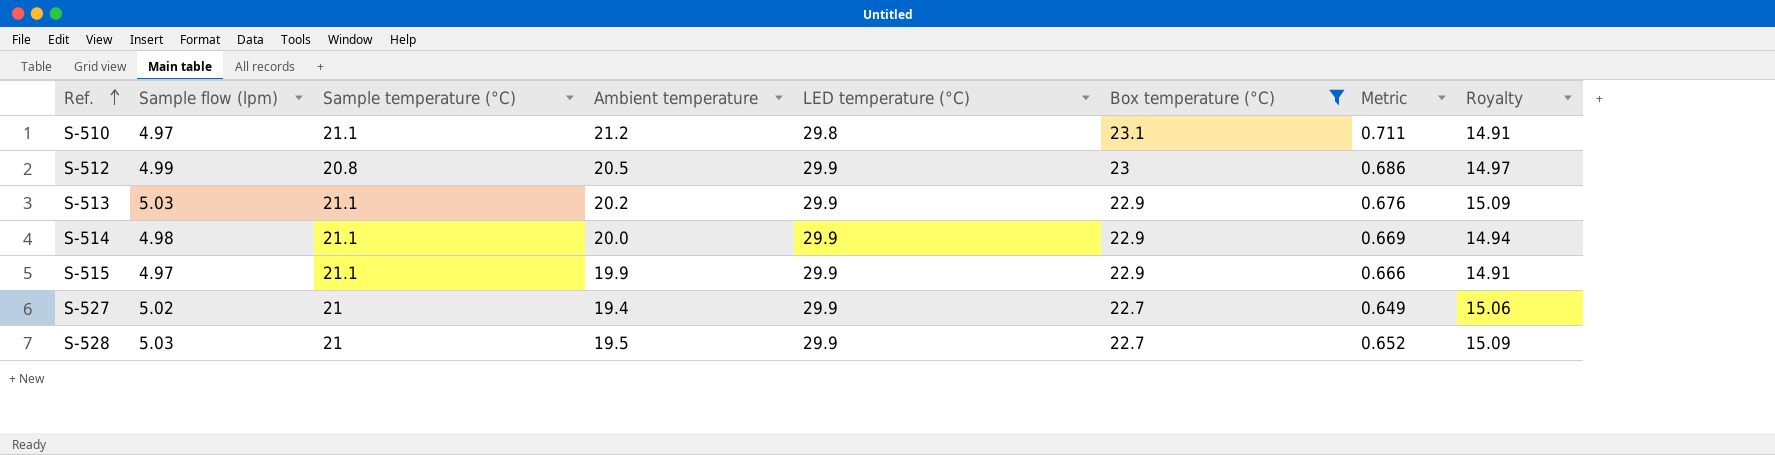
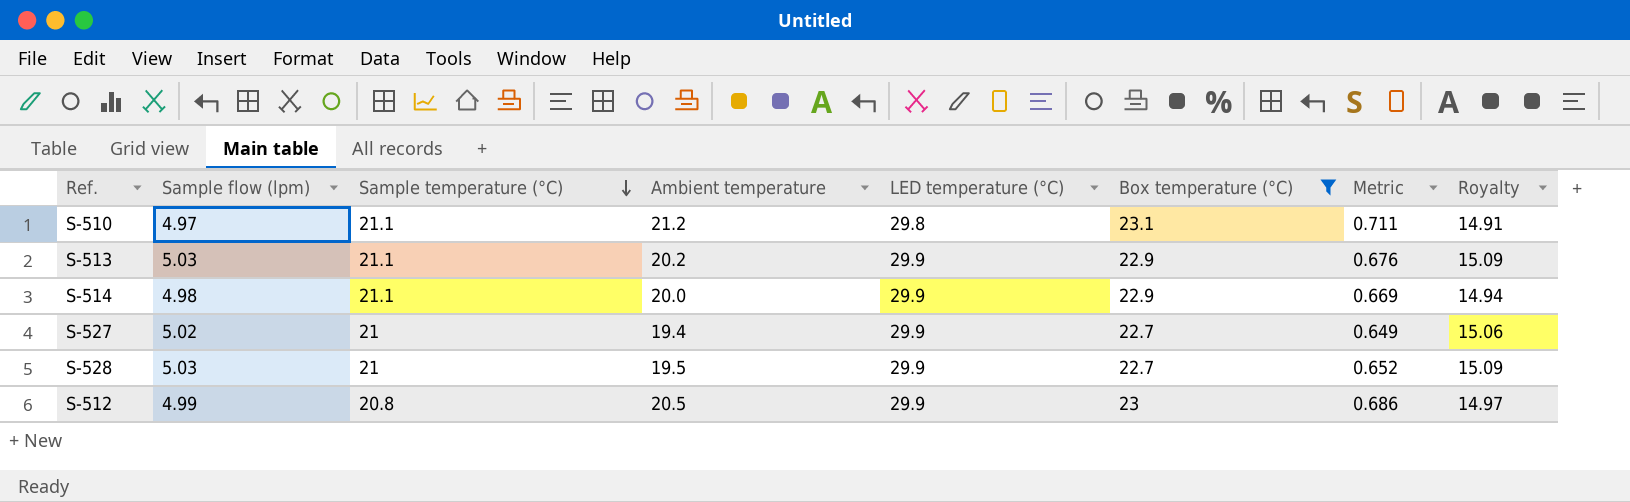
row order: Ref. ascending -> Sample temperature (°C) descending
row S-515: 4.97 | 21.1 | 19.9 | 29.9 | 22.9 | 0.666 | 14.91 -> none

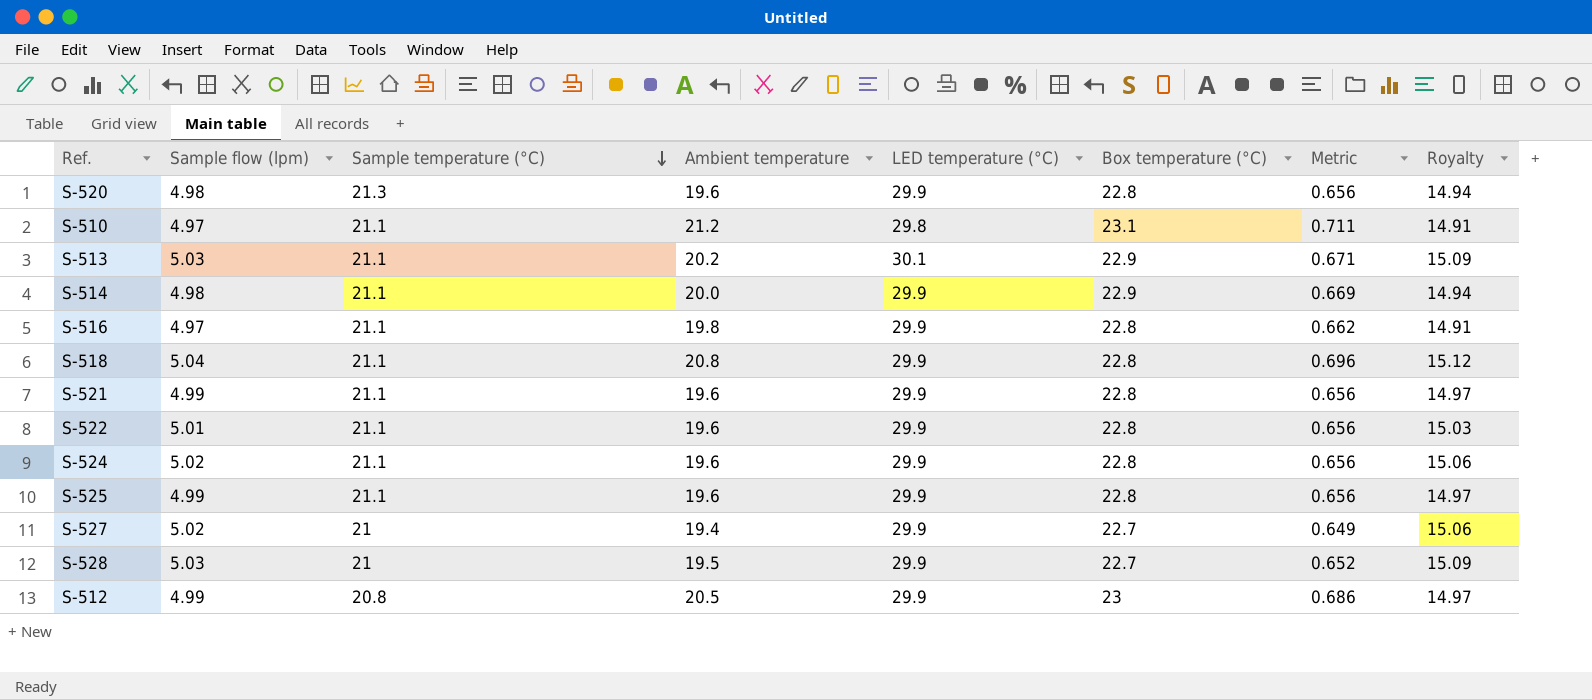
filter: Box temperature (°C) != 22.8 -> none
S-513 | LED temperature (°C): 29.9 -> 30.1
S-513 | Metric: 0.676 -> 0.671

